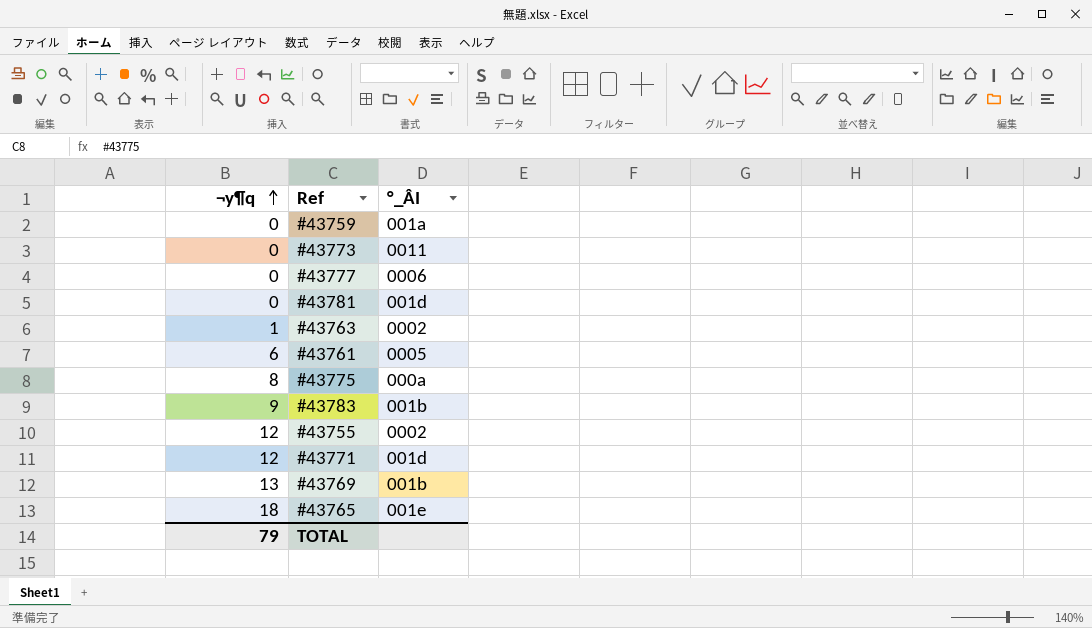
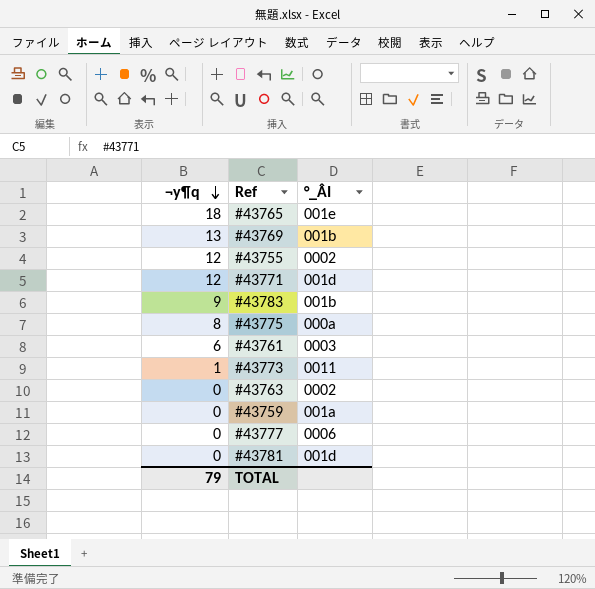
row order: ¬y¶q ascending -> ¬y¶q descending
#43761 | °_ÂI: 0005 -> 0003
#43773 | ¬y¶q: 0 -> 1
#43763 | ¬y¶q: 1 -> 0

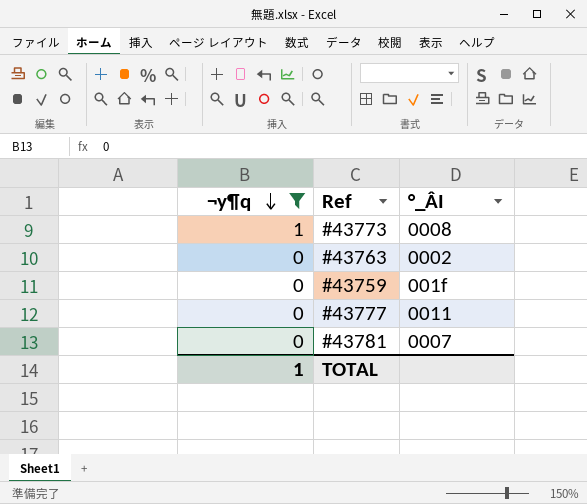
filter: none -> ¬y¶q <= 1
#43773 | °_ÂI: 0011 -> 0008
#43759 | °_ÂI: 001a -> 001f
#43777 | °_ÂI: 0006 -> 0011
#43781 | °_ÂI: 001d -> 0007
TOTAL | ¬y¶q: 79 -> 1

